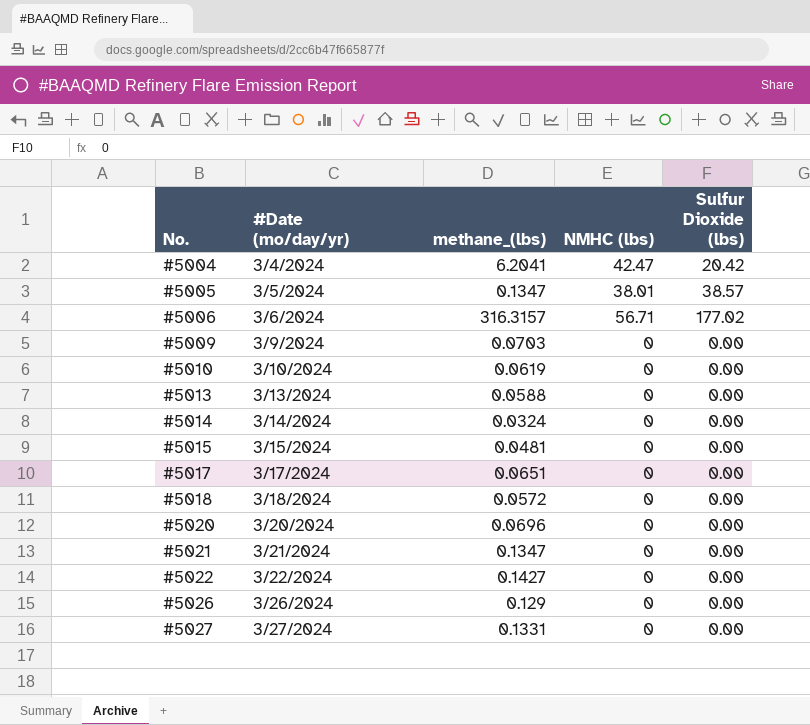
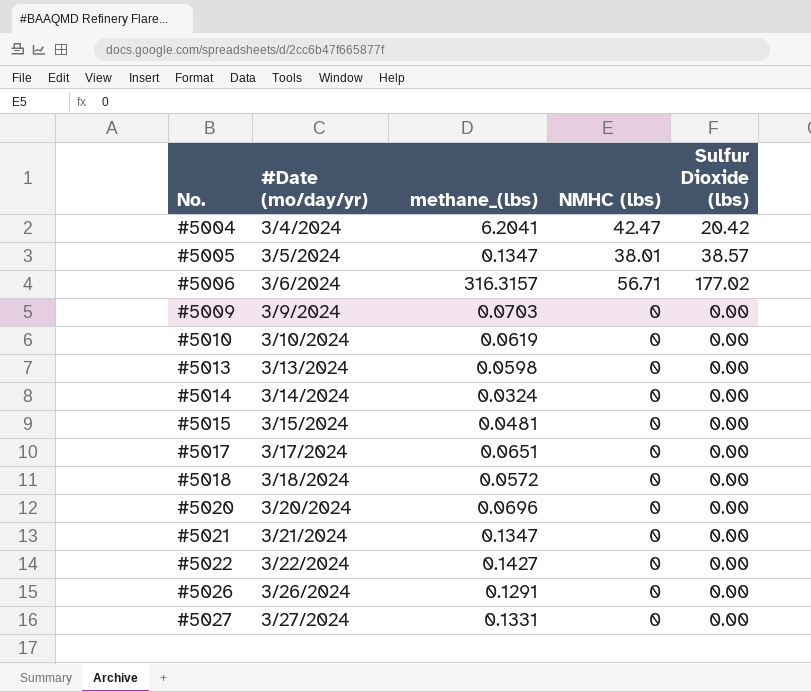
#5013 | methane_(lbs): 0.0588 -> 0.0598
#5026 | methane_(lbs): 0.129 -> 0.1291

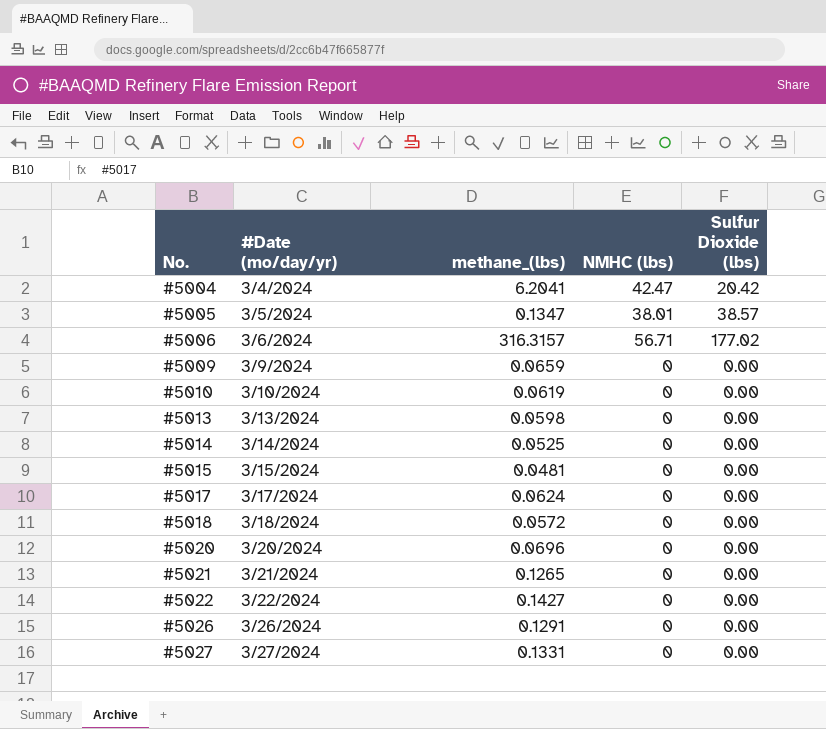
#5009 | methane_(lbs): 0.0703 -> 0.0659
#5014 | methane_(lbs): 0.0324 -> 0.0525
#5017 | methane_(lbs): 0.0651 -> 0.0624
#5021 | methane_(lbs): 0.1347 -> 0.1265

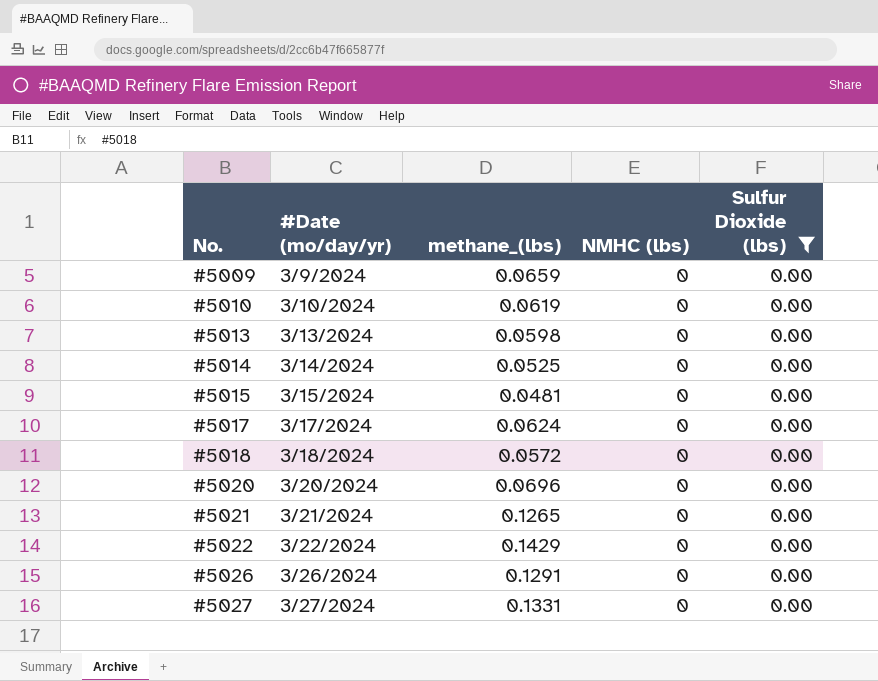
filter: none -> Sulfur Dioxide (lbs) = 0.00
#5022 | methane_(lbs): 0.1427 -> 0.1429

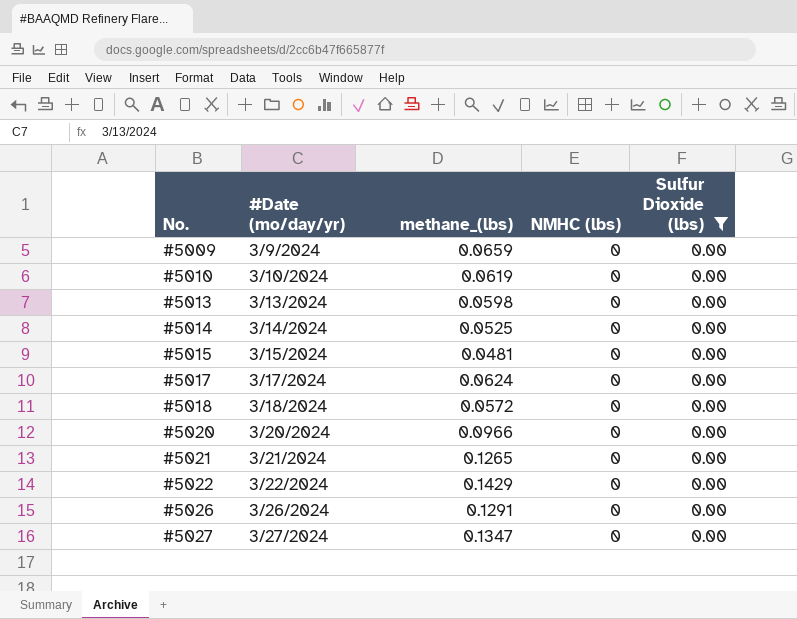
#5020 | methane_(lbs): 0.0696 -> 0.0966
#5027 | methane_(lbs): 0.1331 -> 0.1347

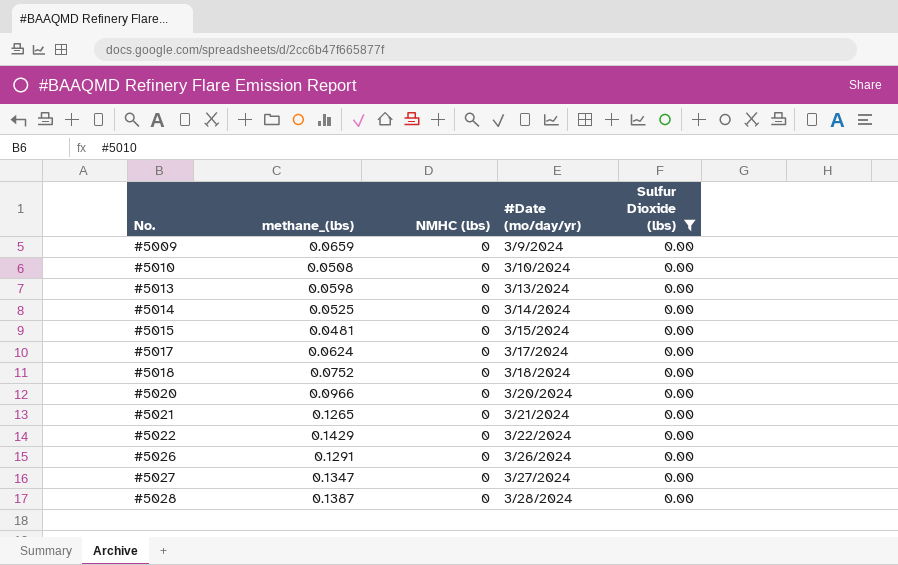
column #Date (mo/day/yr) | position: 2 -> 4
#5010 | methane_(lbs): 0.0619 -> 0.0508
#5018 | methane_(lbs): 0.0572 -> 0.0752
row #5028: none -> 0.1387 | 0 | 3/28/2024 | 0.00

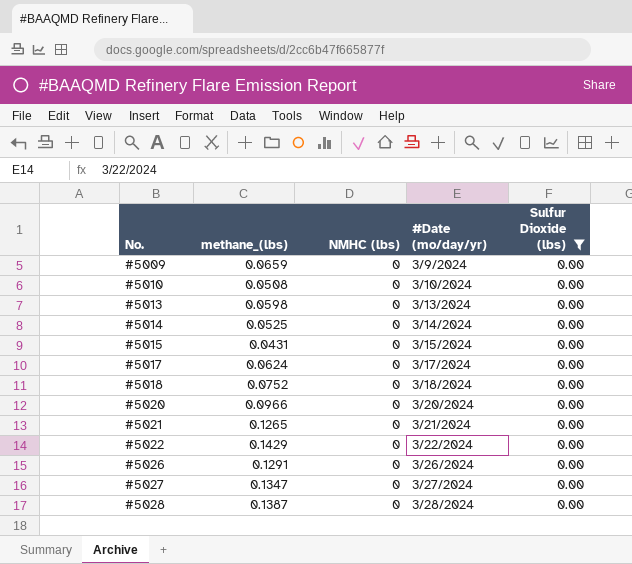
#5015 | methane_(lbs): 0.0481 -> 0.0431

